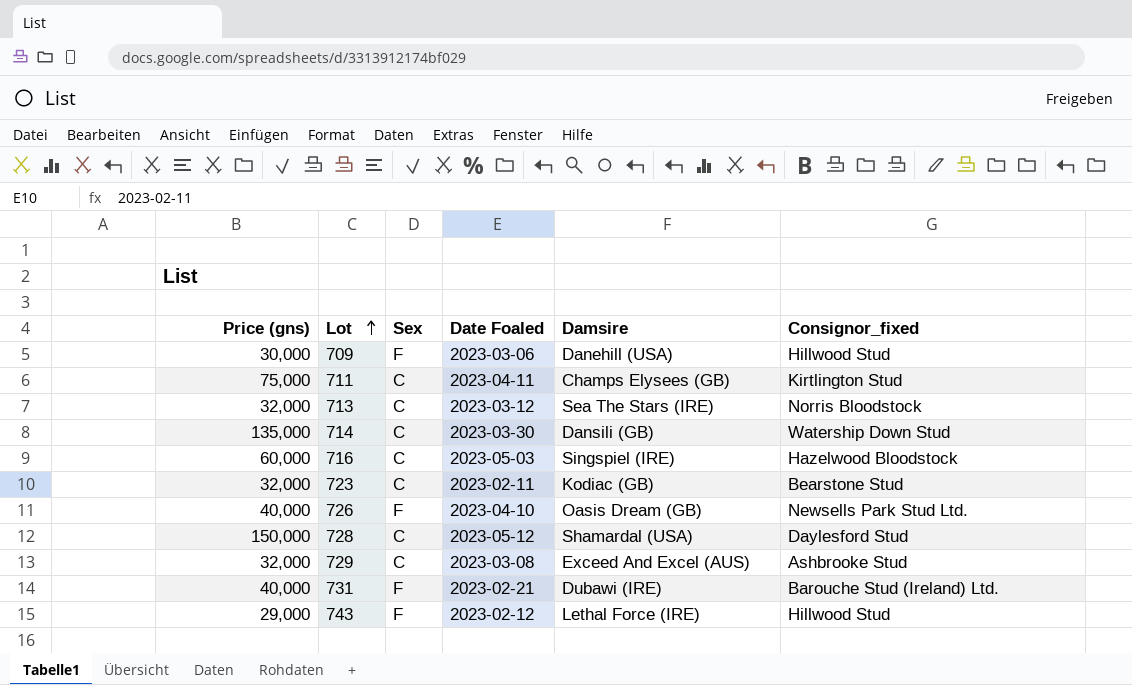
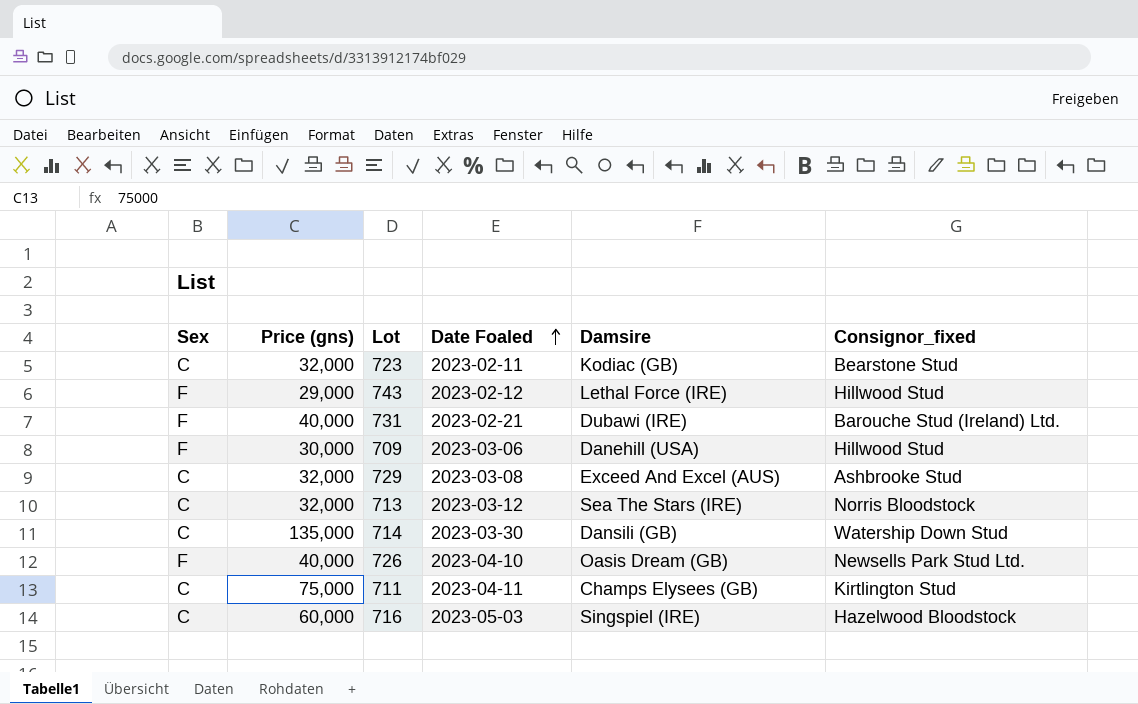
row order: Lot ascending -> Date Foaled ascending
column Sex | position: 3 -> 1
row 728: 150,000 | C | 2023-05-12 | Shamardal (USA) | Daylesford Stud -> none

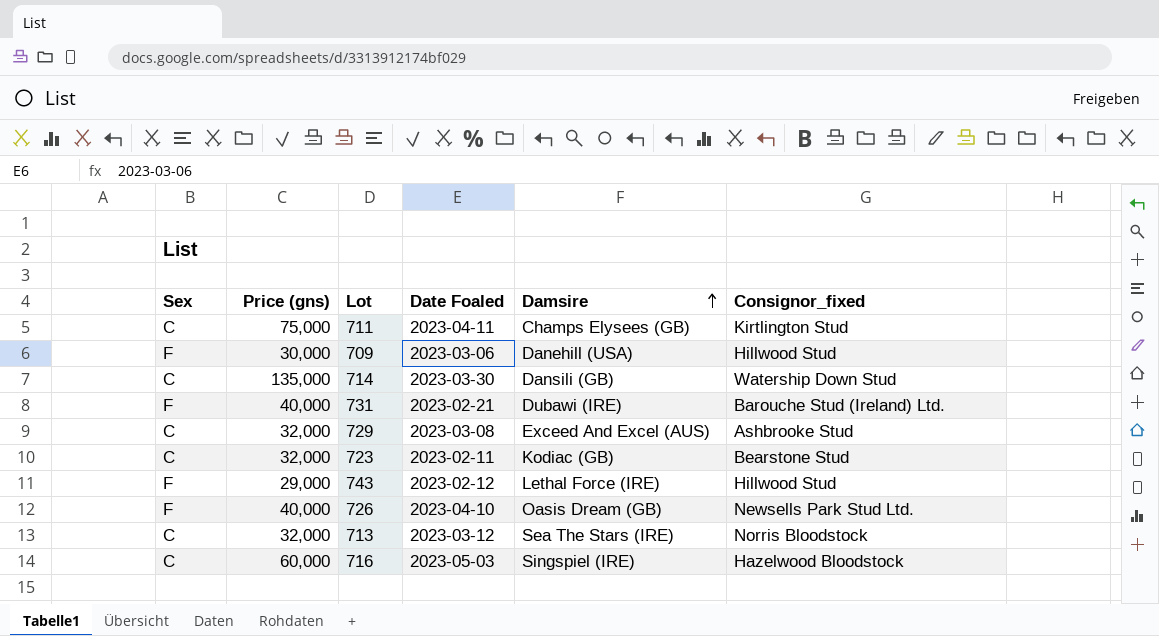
row order: Date Foaled ascending -> Damsire ascending

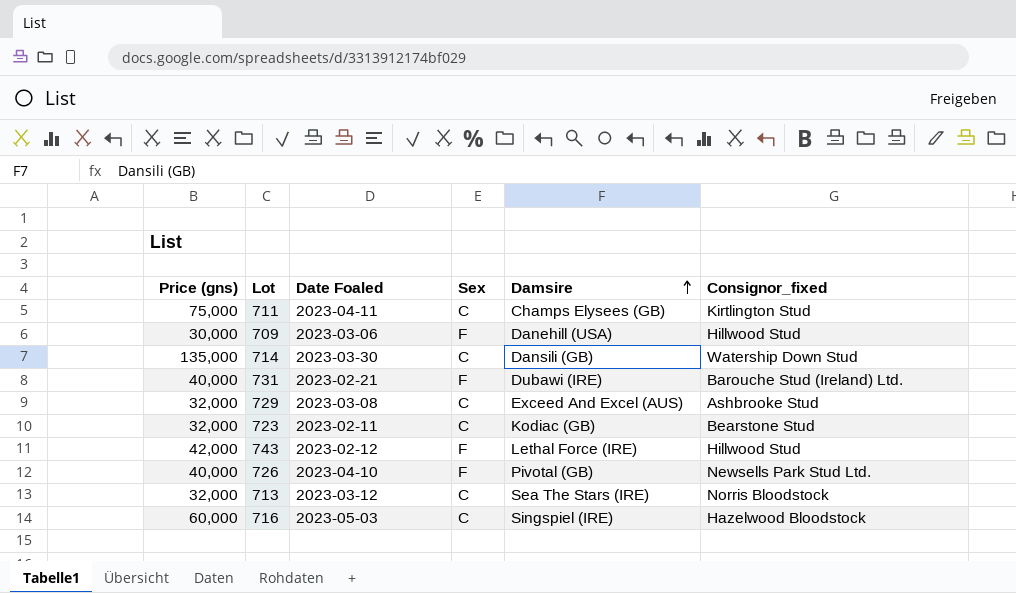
column Sex | position: 1 -> 4
743 | Price (gns): 29,000 -> 42,000
726 | Damsire: Oasis Dream (GB) -> Pivotal (GB)

